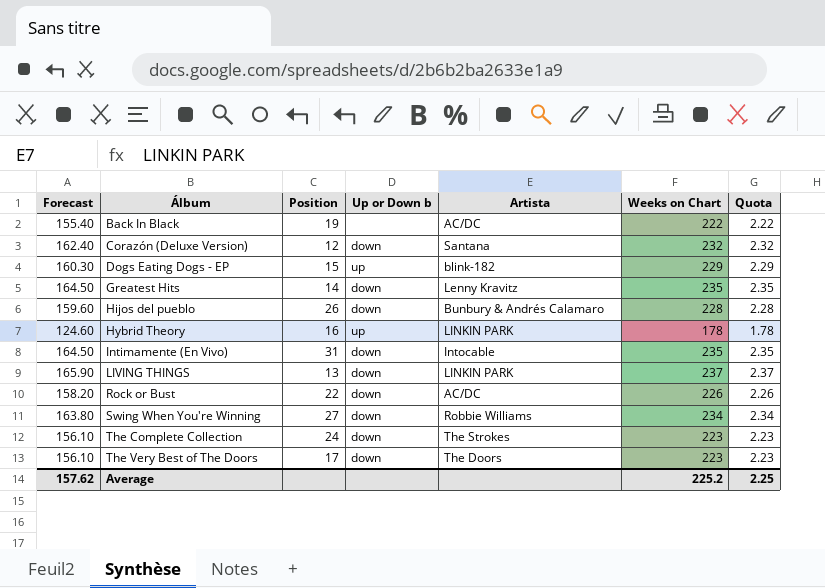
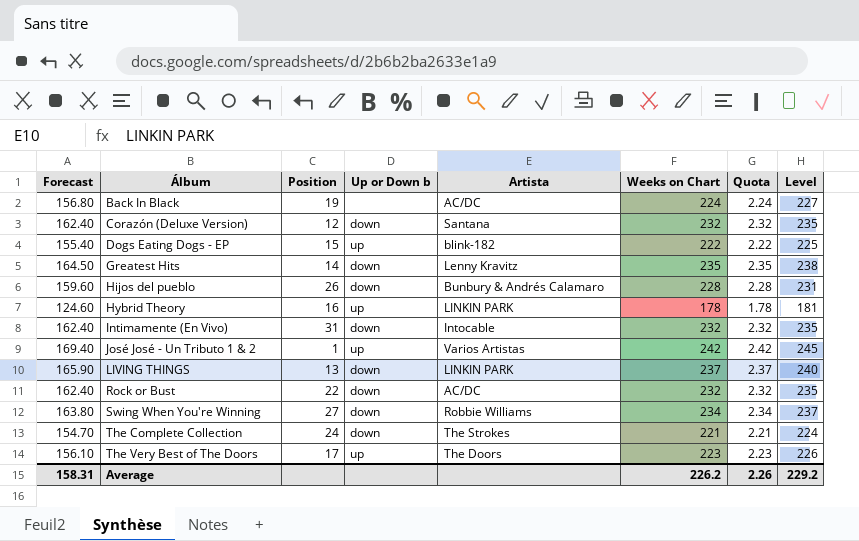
column Level | formula: none -> [Weeks on Chart] + 3
Back In Black | Forecast: 155.40 -> 156.80
Back In Black | Weeks on Chart: 222 -> 224
Back In Black | Quota: 2.22 -> 2.24
Dogs Eating Dogs - EP | Forecast: 160.30 -> 155.40
Dogs Eating Dogs - EP | Weeks on Chart: 229 -> 222
Dogs Eating Dogs - EP | Quota: 2.29 -> 2.22
Intimamente (En Vivo) | Forecast: 164.50 -> 162.40
Intimamente (En Vivo) | Weeks on Chart: 235 -> 232
Intimamente (En Vivo) | Quota: 2.35 -> 2.32
row José José - Un Tributo 1 & 2: none -> 169.40 | 1 | up | Varios Artistas | 242 | 2.42 | 245
Rock or Bust | Forecast: 158.20 -> 162.40
Rock or Bust | Weeks on Chart: 226 -> 232
Rock or Bust | Quota: 2.26 -> 2.32
The Complete Collection | Forecast: 156.10 -> 154.70
The Complete Collection | Weeks on Chart: 223 -> 221
The Complete Collection | Quota: 2.23 -> 2.21
The Very Best of The Doors | Up or Down b: down -> up
Average | Forecast: 157.62 -> 158.31
Average | Weeks on Chart: 225.2 -> 226.2
Average | Quota: 2.25 -> 2.26

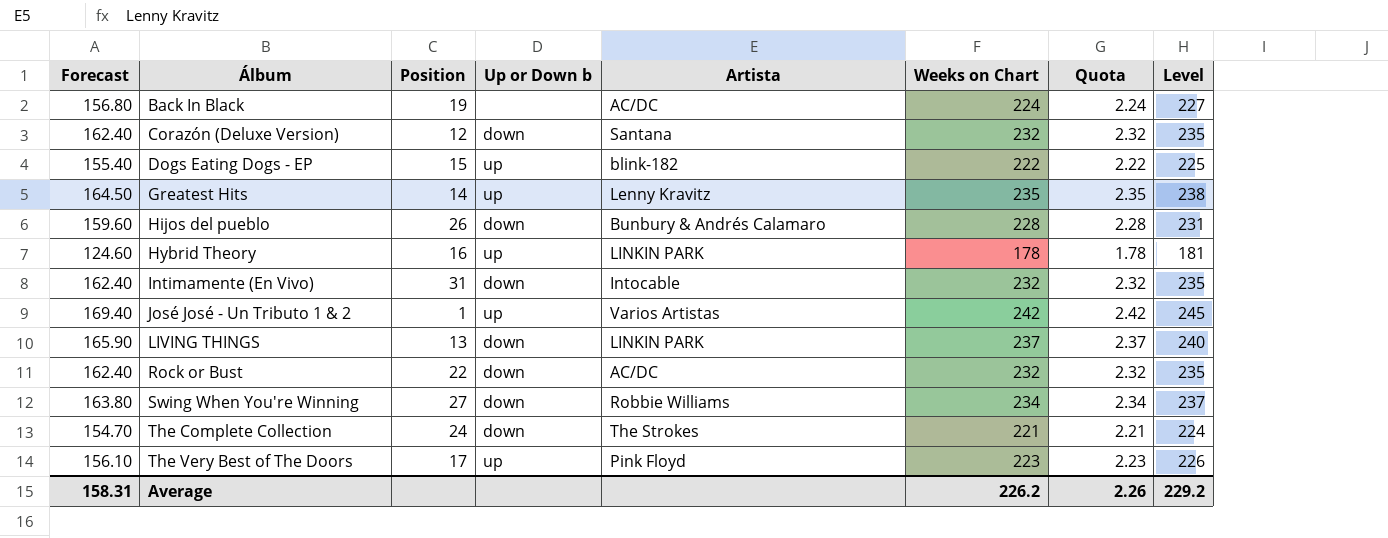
Greatest Hits | Up or Down b: down -> up
The Very Best of The Doors | Artista: The Doors -> Pink Floyd

